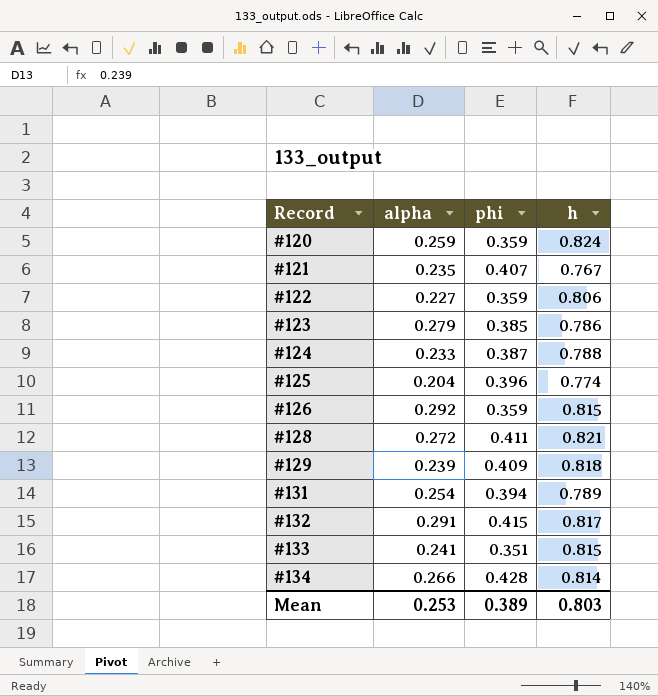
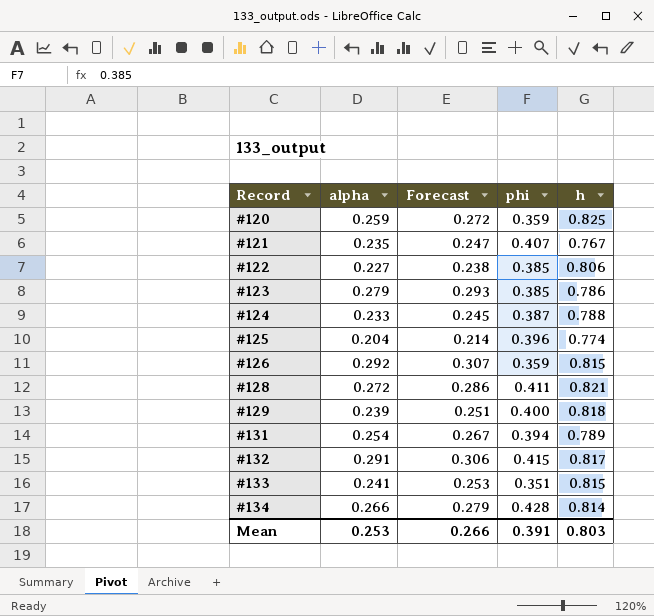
column Forecast | formula: none -> [alpha] * 1.05
#120 | h: 0.824 -> 0.825
#122 | phi: 0.359 -> 0.385
#129 | phi: 0.409 -> 0.400
Mean | phi: 0.389 -> 0.391

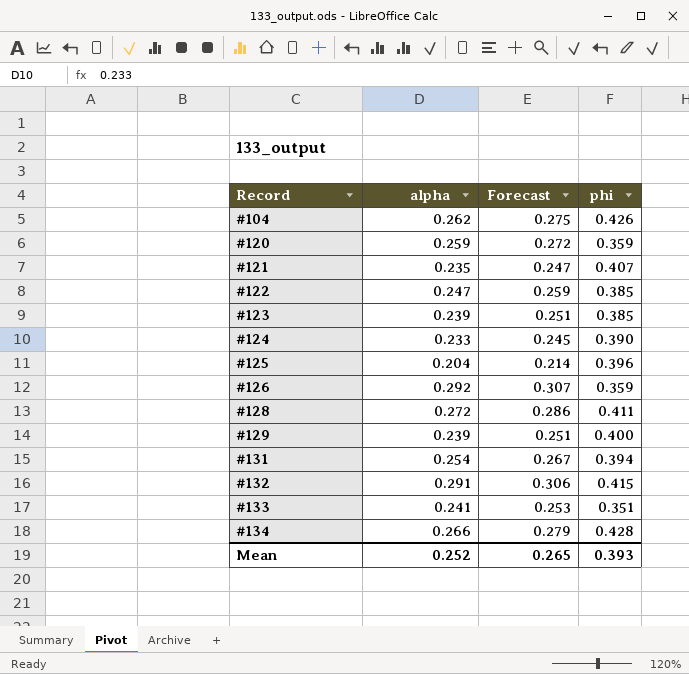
column h | position: 5 -> none
row #104: none -> 0.262 | 0.275 | 0.426
#122 | alpha: 0.227 -> 0.247
#122 | Forecast: 0.238 -> 0.259
#123 | alpha: 0.279 -> 0.239
#123 | Forecast: 0.293 -> 0.251
#124 | phi: 0.387 -> 0.390
Mean | alpha: 0.253 -> 0.252
Mean | Forecast: 0.266 -> 0.265
Mean | phi: 0.391 -> 0.393

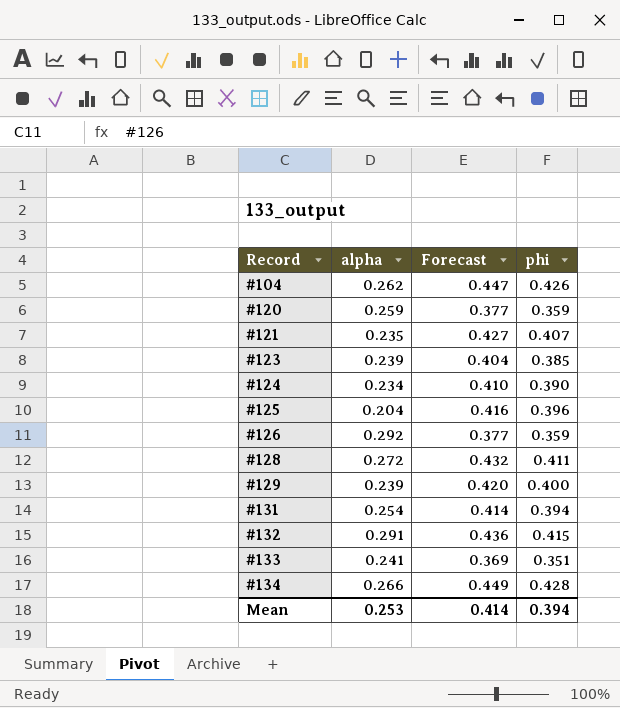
column Forecast | formula: [alpha] * 1.05 -> [phi] * 1.05
row #122: 0.247 | 0.259 | 0.385 -> none
#124 | alpha: 0.233 -> 0.234
Mean | alpha: 0.252 -> 0.253
Mean | Forecast: 0.265 -> 0.414
Mean | phi: 0.393 -> 0.394

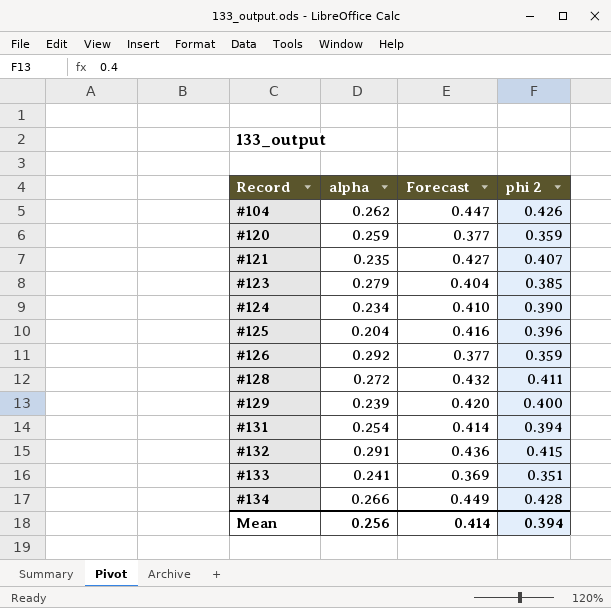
column name: phi -> phi 2
#123 | alpha: 0.239 -> 0.279
Mean | alpha: 0.253 -> 0.256

